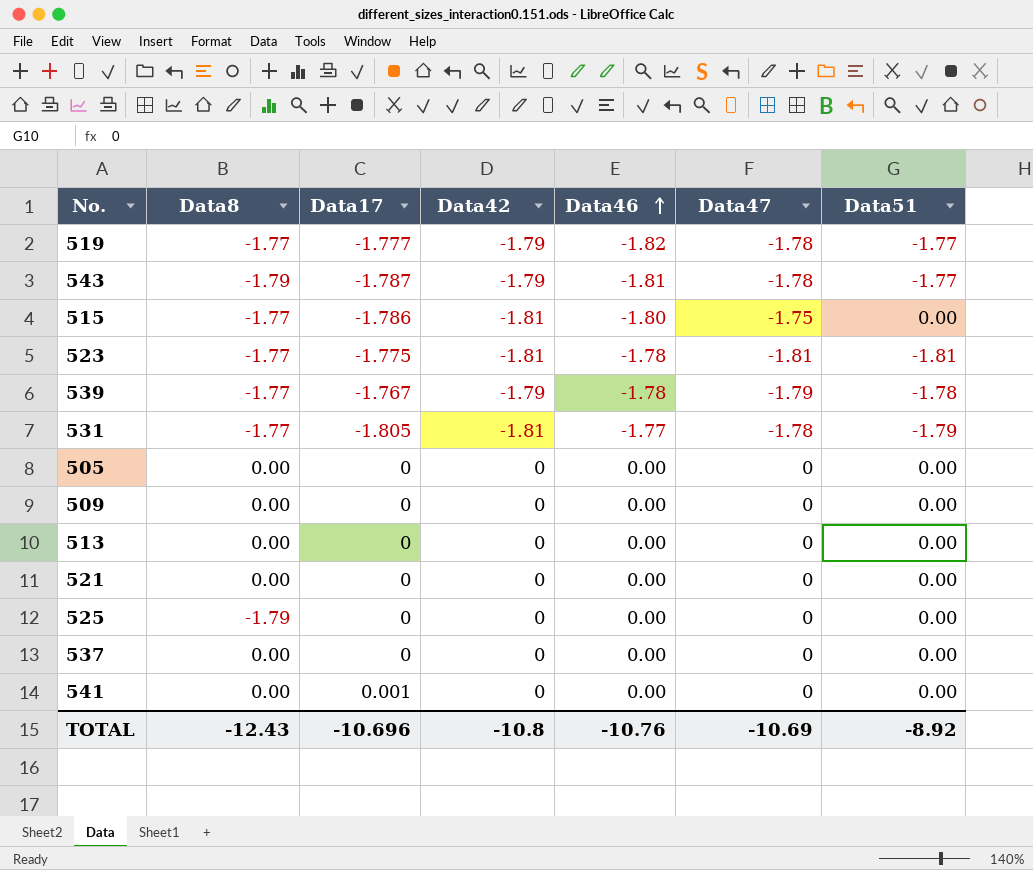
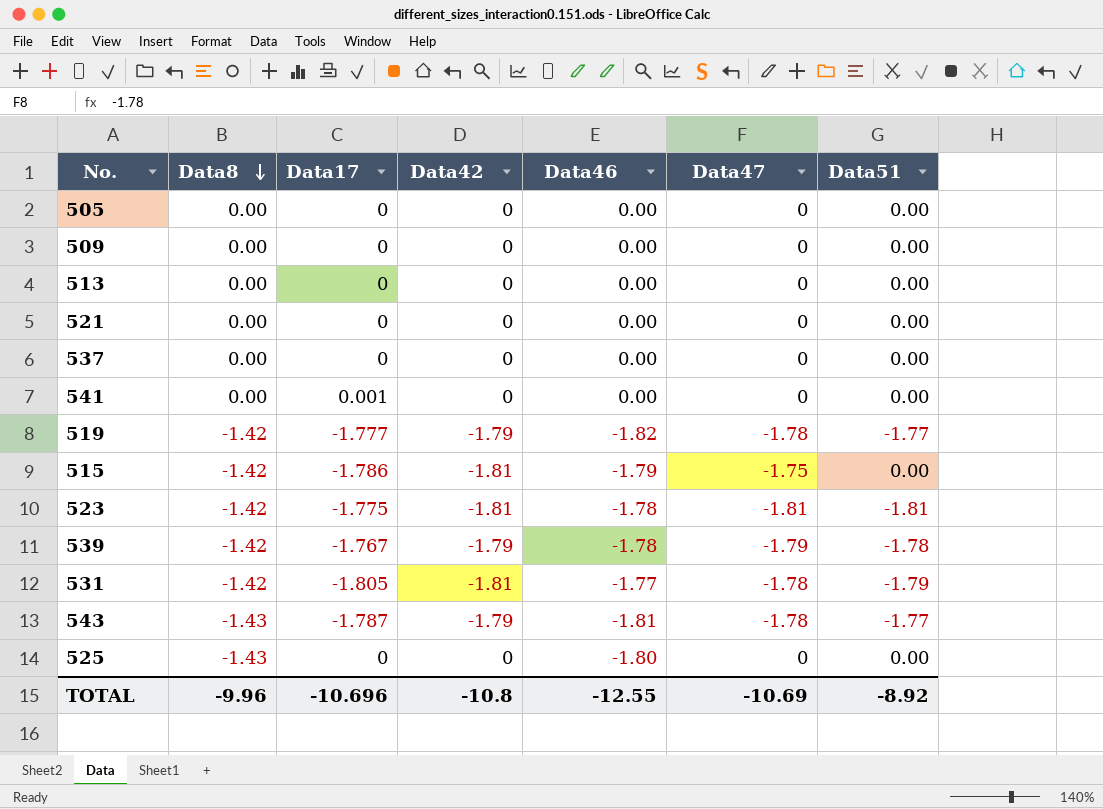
row order: Data46 ascending -> Data8 descending
519 | Data8: -1.77 -> -1.42
515 | Data8: -1.77 -> -1.42
515 | Data46: -1.80 -> -1.79
523 | Data8: -1.77 -> -1.42
539 | Data8: -1.77 -> -1.42
531 | Data8: -1.77 -> -1.42
543 | Data8: -1.79 -> -1.43
525 | Data8: -1.79 -> -1.43
525 | Data46: 0.00 -> -1.80
TOTAL | Data8: -12.43 -> -9.96
TOTAL | Data46: -10.76 -> -12.55

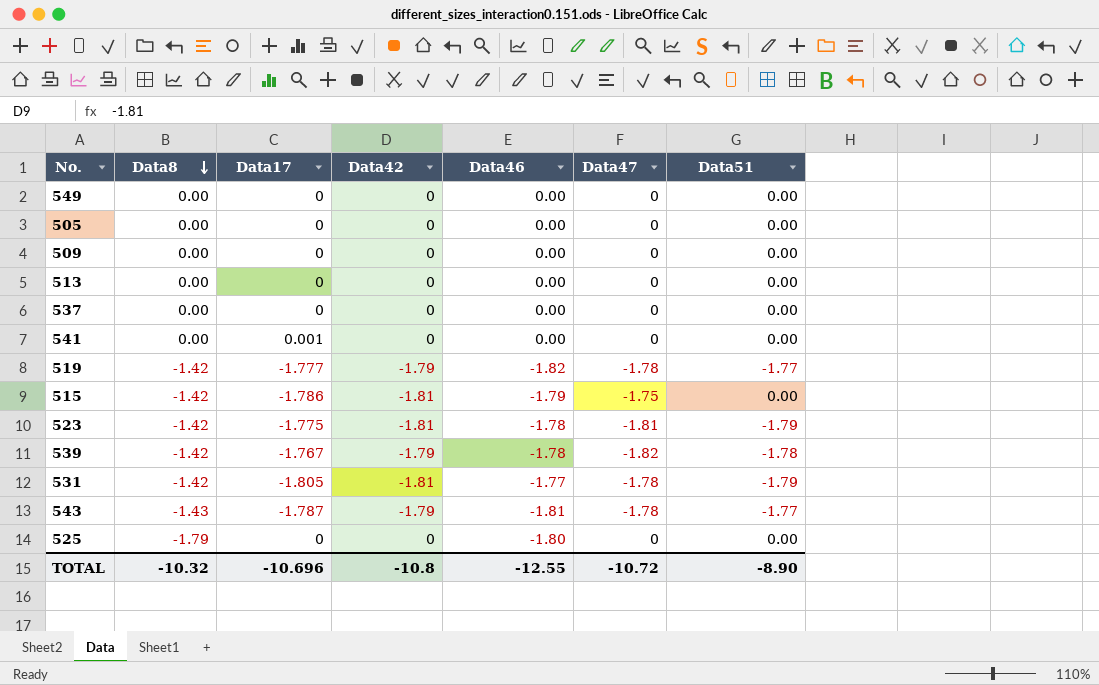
row 521: 0.00 | 0 | 0 | 0.00 | 0 | 0.00 -> none
row 549: none -> 0.00 | 0 | 0 | 0.00 | 0 | 0.00
523 | Data51: -1.81 -> -1.79
539 | Data47: -1.79 -> -1.82
525 | Data8: -1.43 -> -1.79
TOTAL | Data8: -9.96 -> -10.32
TOTAL | Data47: -10.69 -> -10.72
TOTAL | Data51: -8.92 -> -8.90

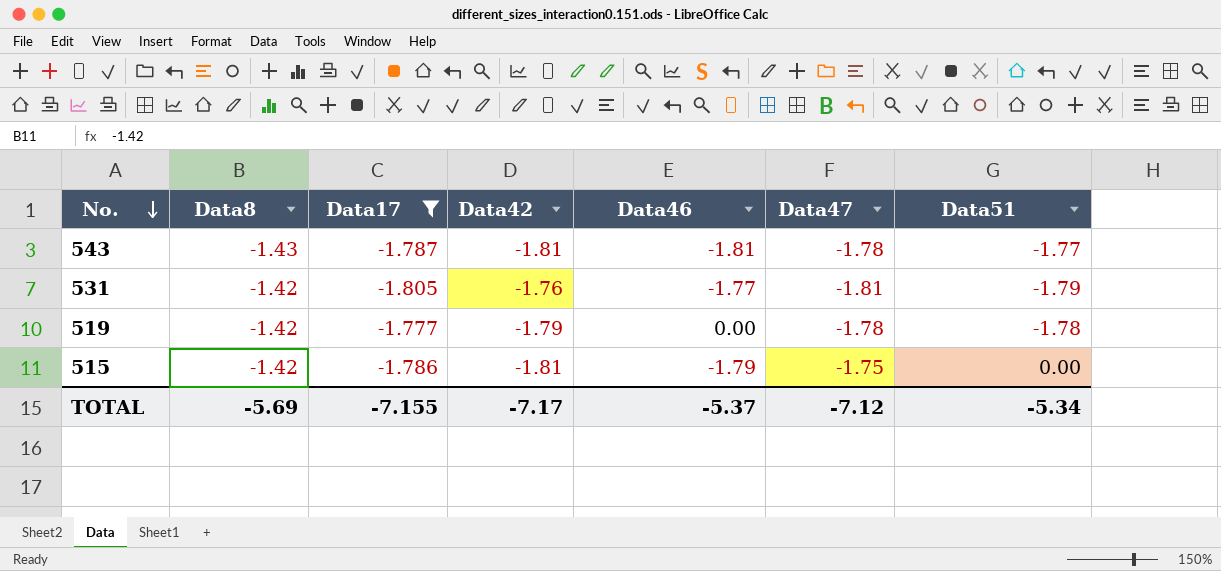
filter: none -> Data17 <= -1.777
row order: Data8 descending -> No. descending
543 | Data42: -1.79 -> -1.81
531 | Data42: -1.81 -> -1.76
531 | Data47: -1.78 -> -1.81
519 | Data46: -1.82 -> 0.00
519 | Data51: -1.77 -> -1.78
TOTAL | Data8: -10.32 -> -5.69
TOTAL | Data17: -10.696 -> -7.155
TOTAL | Data42: -10.8 -> -7.17
TOTAL | Data46: -12.55 -> -5.37
TOTAL | Data47: -10.72 -> -7.12
TOTAL | Data51: -8.90 -> -5.34

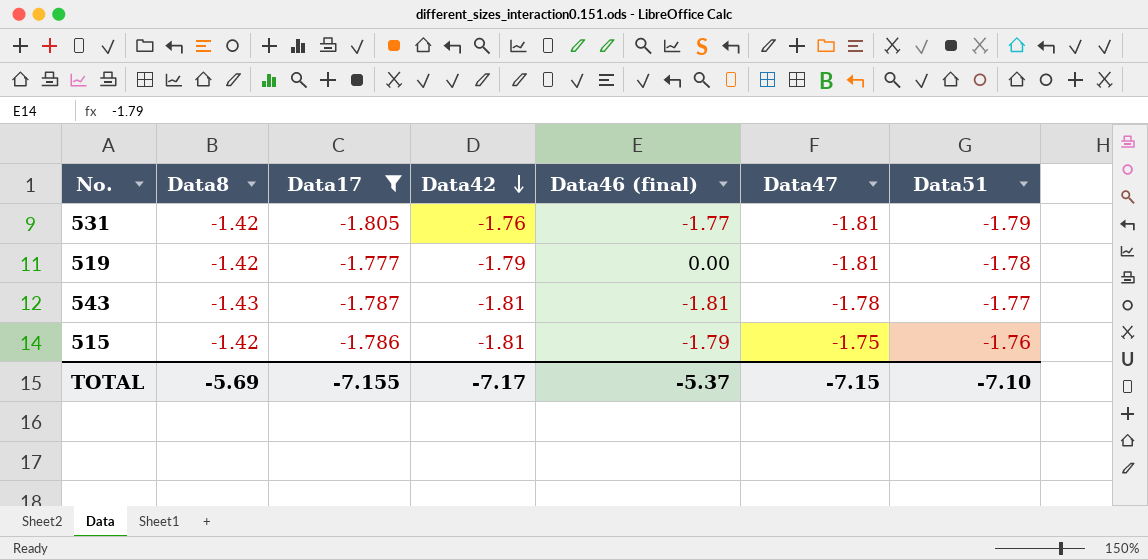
row order: No. descending -> Data42 descending
column name: Data46 -> Data46 (final)
519 | Data47: -1.78 -> -1.81
515 | Data51: 0.00 -> -1.76
TOTAL | Data47: -7.12 -> -7.15
TOTAL | Data51: -5.34 -> -7.10

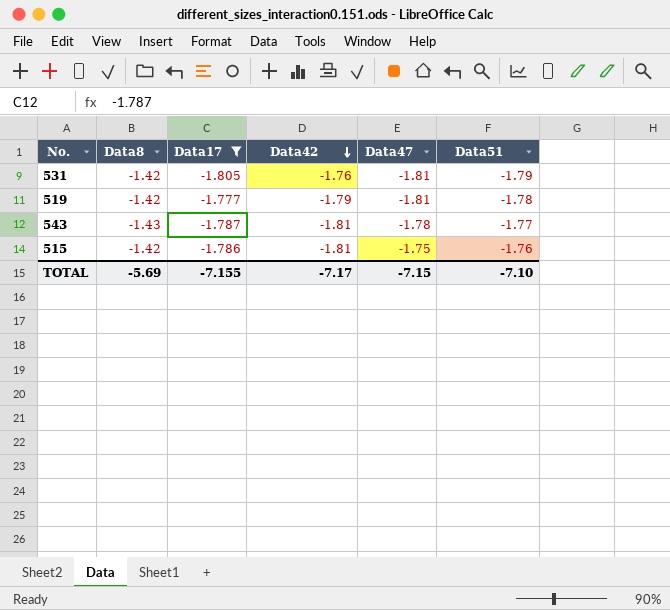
column Data46 (final) | position: 5 -> none

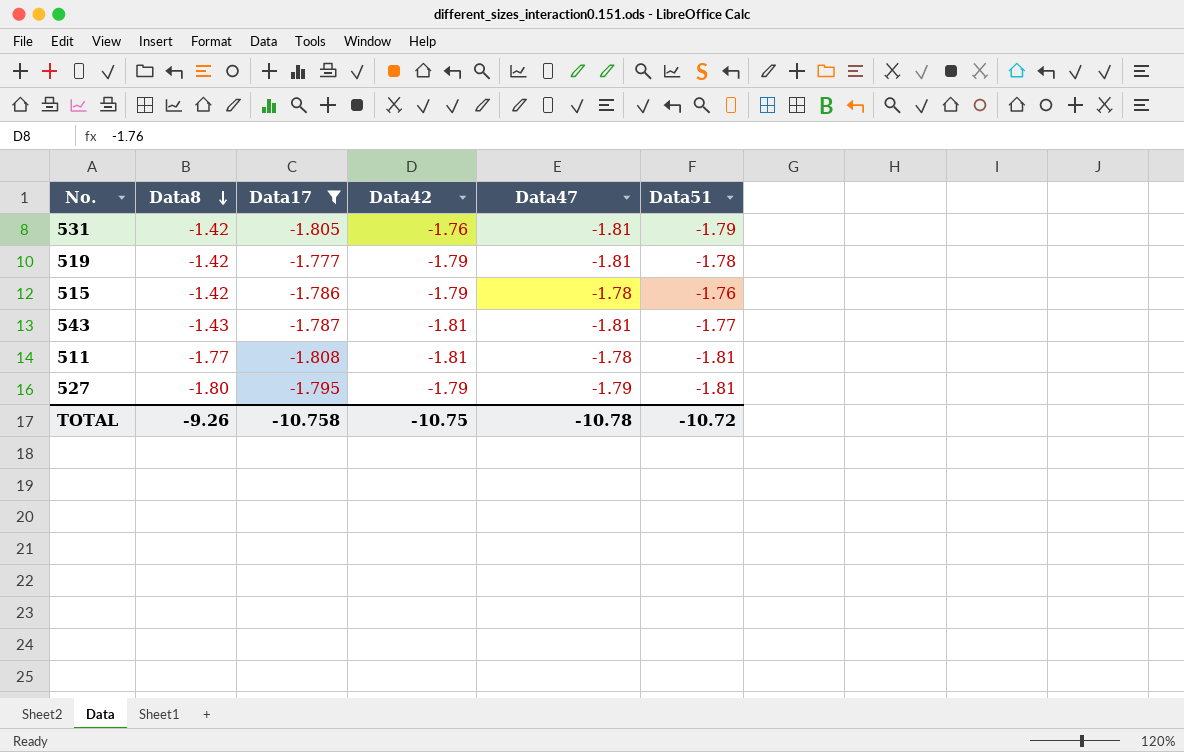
row order: Data42 descending -> Data8 descending
515 | Data42: -1.81 -> -1.79
515 | Data47: -1.75 -> -1.78
543 | Data47: -1.78 -> -1.81
row 511: none -> -1.77 | -1.808 | -1.81 | -1.78 | -1.81
row 527: none -> -1.80 | -1.795 | -1.79 | -1.79 | -1.81
TOTAL | Data8: -5.69 -> -9.26
TOTAL | Data17: -7.155 -> -10.758
TOTAL | Data42: -7.17 -> -10.75
TOTAL | Data47: -7.15 -> -10.78
TOTAL | Data51: -7.10 -> -10.72

